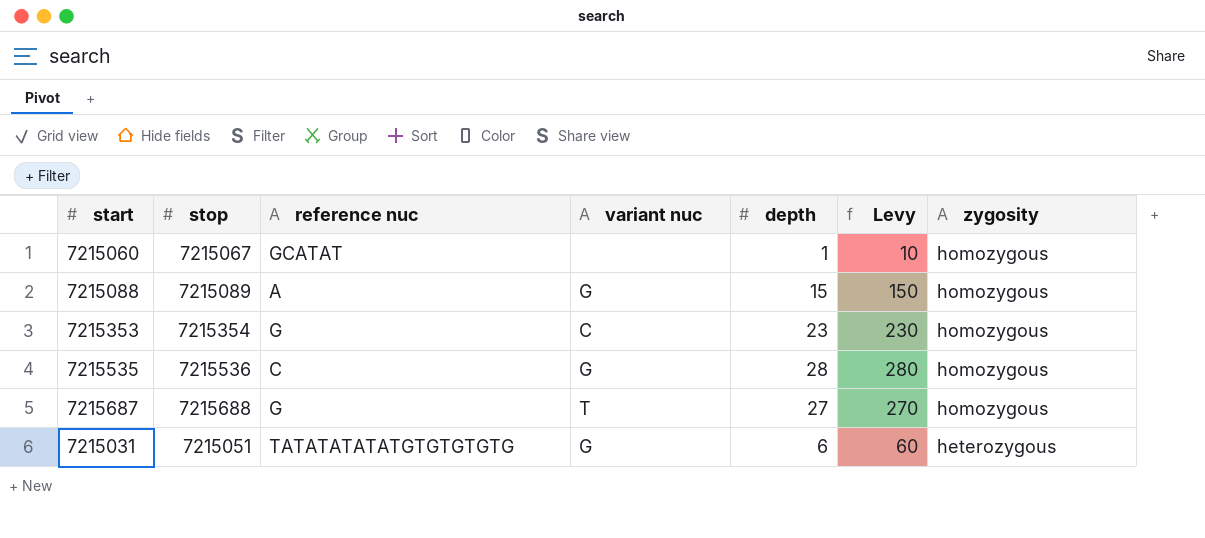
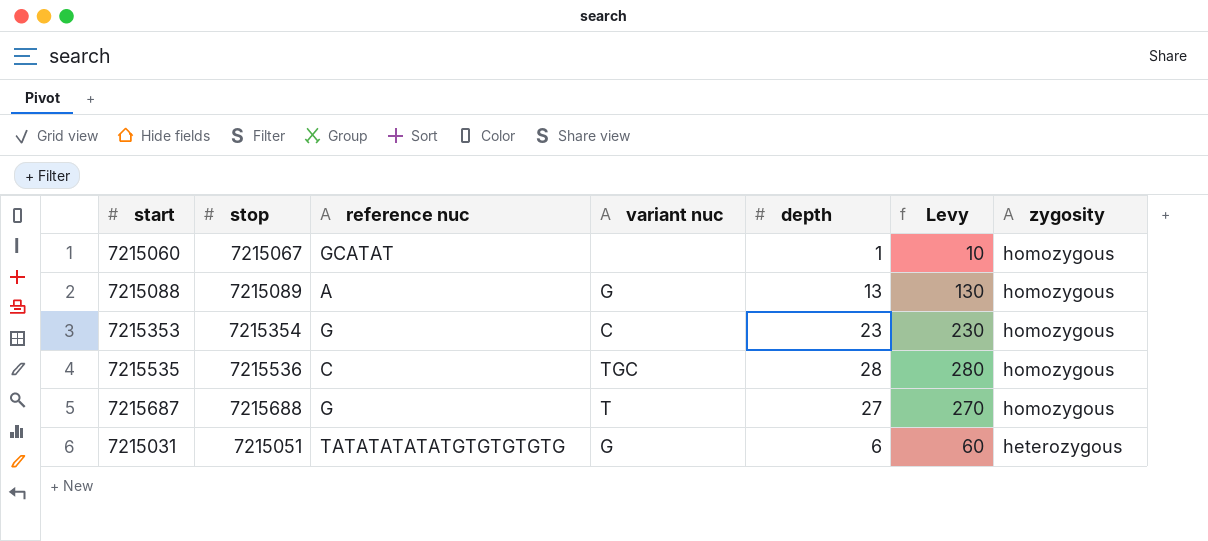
7215088 | depth: 15 -> 13
7215088 | Levy: 150 -> 130
7215535 | variant nuc: G -> TGC

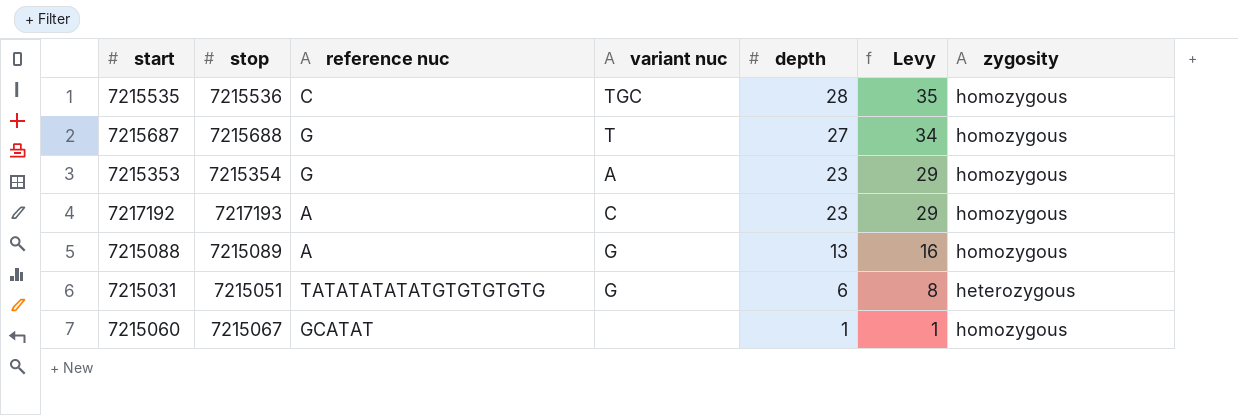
row order: zygosity descending -> depth descending
column Levy | formula: [depth] * 10 -> [depth] * 1.25
7215353 | variant nuc: C -> A
row 7217192: none -> 7217193 | A | C | 23 | 29 | homozygous

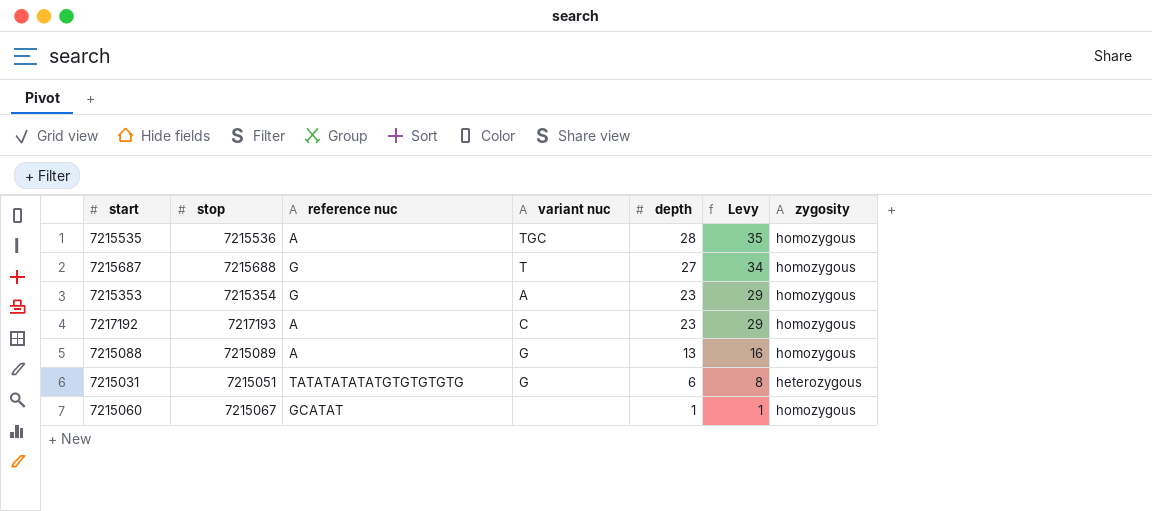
7215535 | reference nuc: C -> A

